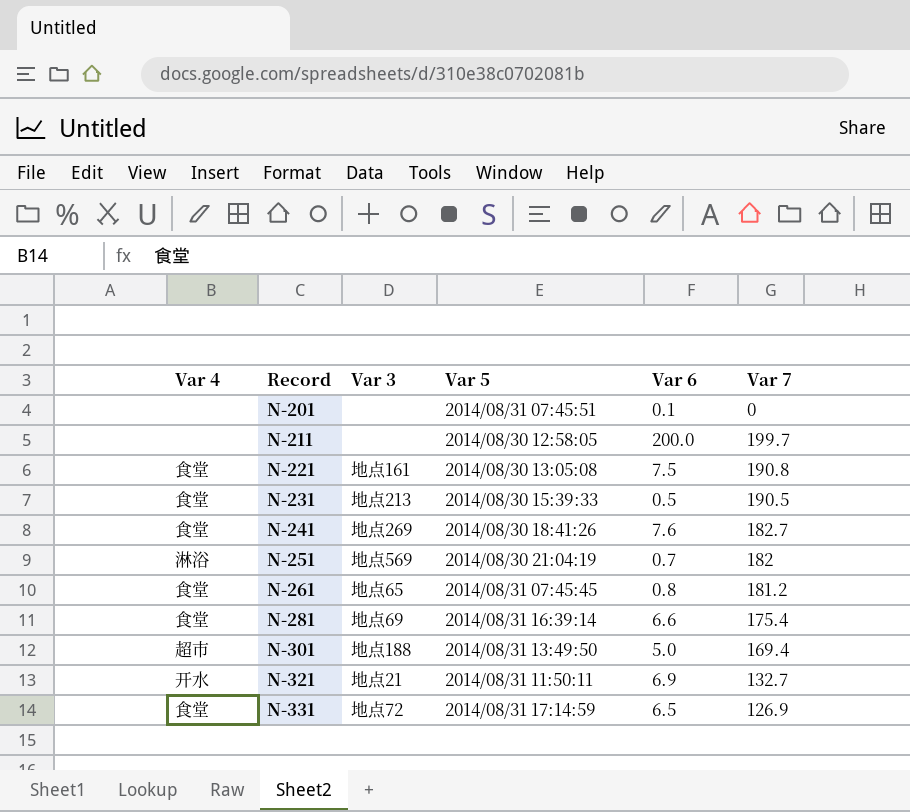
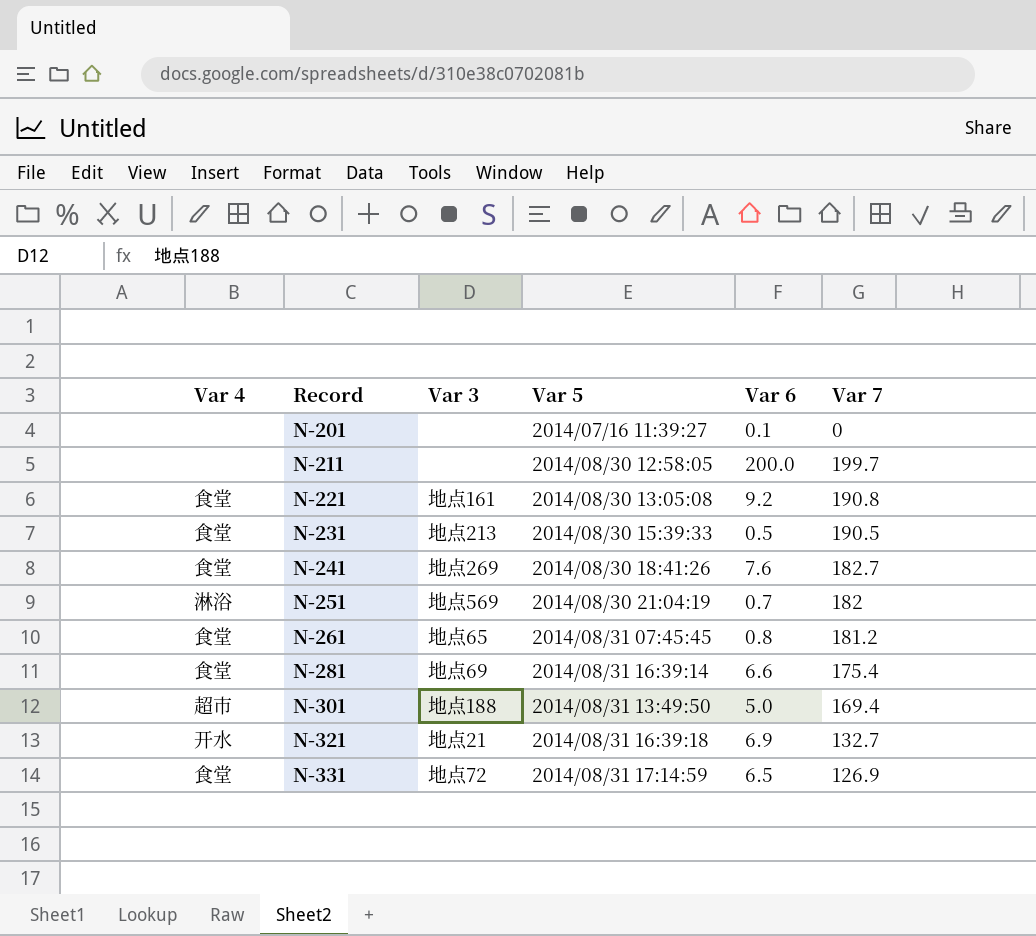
N-201 | Var 5: 2014/08/31 07:45:51 -> 2014/07/16 11:39:27
N-221 | Var 6: 7.5 -> 9.2
N-321 | Var 5: 2014/08/31 11:50:11 -> 2014/08/31 16:39:18

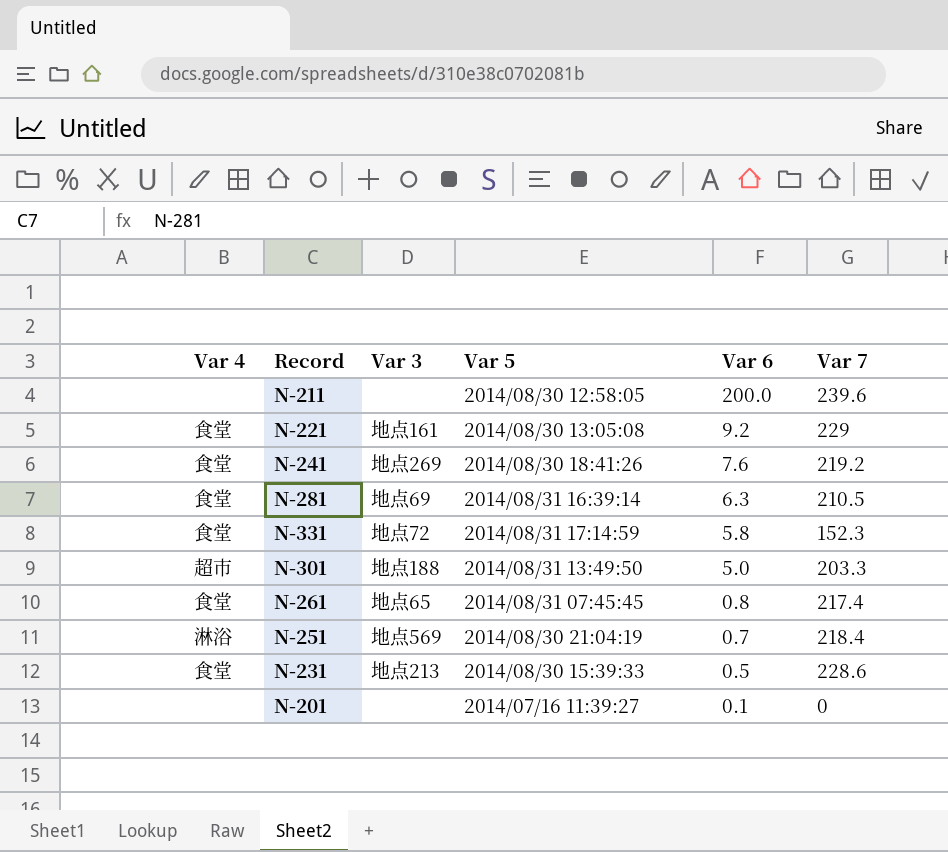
row order: Record ascending -> Var 6 descending
row N-321: 开水 | 地点21 | 2014/08/31 16:39:18 | 6.9 | 132.7 -> none
N-211 | Var 7: 199.7 -> 239.6
N-221 | Var 7: 190.8 -> 229
N-241 | Var 7: 182.7 -> 219.2
N-281 | Var 6: 6.6 -> 6.3
N-281 | Var 7: 175.4 -> 210.5
N-331 | Var 6: 6.5 -> 5.8
N-331 | Var 7: 126.9 -> 152.3
N-301 | Var 7: 169.4 -> 203.3
N-261 | Var 7: 181.2 -> 217.4
N-251 | Var 7: 182 -> 218.4
N-231 | Var 7: 190.5 -> 228.6

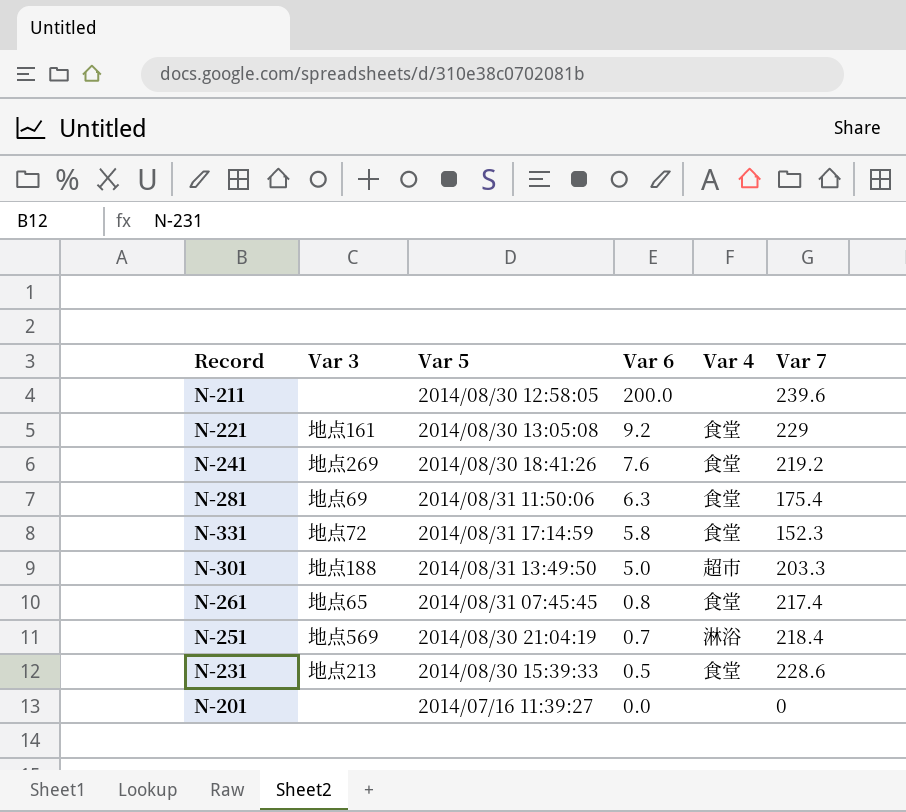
column Var 4 | position: 1 -> 5
N-281 | Var 5: 2014/08/31 16:39:14 -> 2014/08/31 11:50:06
N-281 | Var 7: 210.5 -> 175.4
N-201 | Var 6: 0.1 -> 0.0

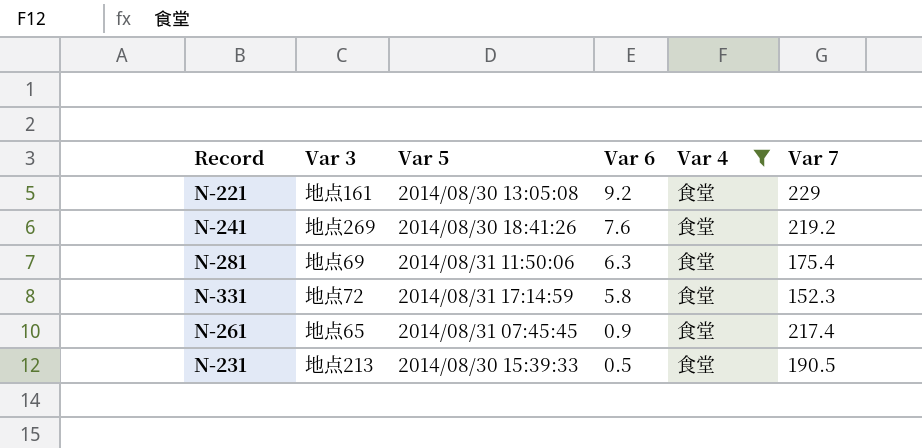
filter: none -> Var 4 = 食堂
N-261 | Var 6: 0.8 -> 0.9
N-231 | Var 7: 228.6 -> 190.5

